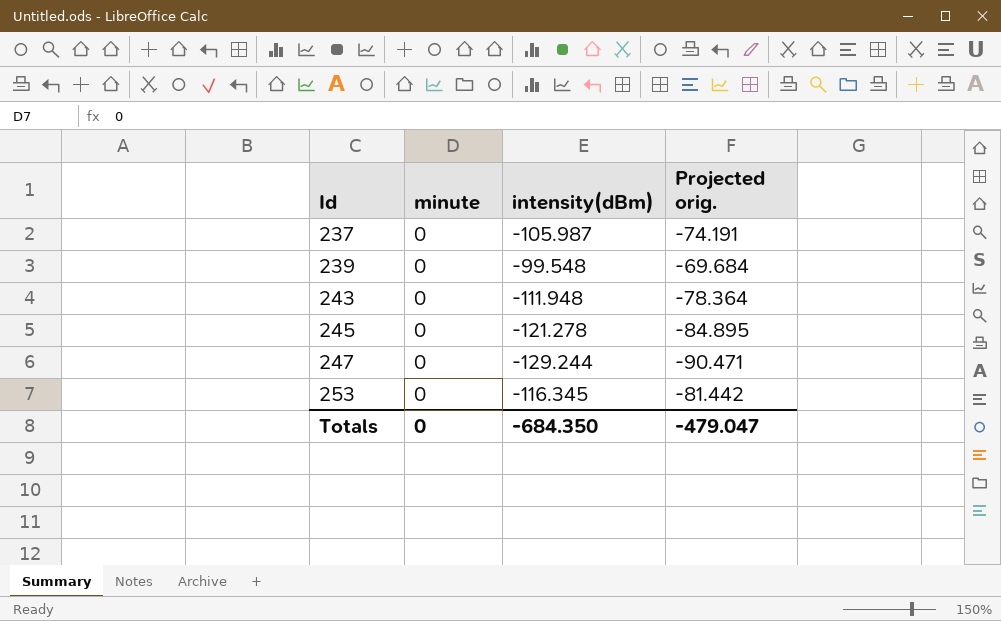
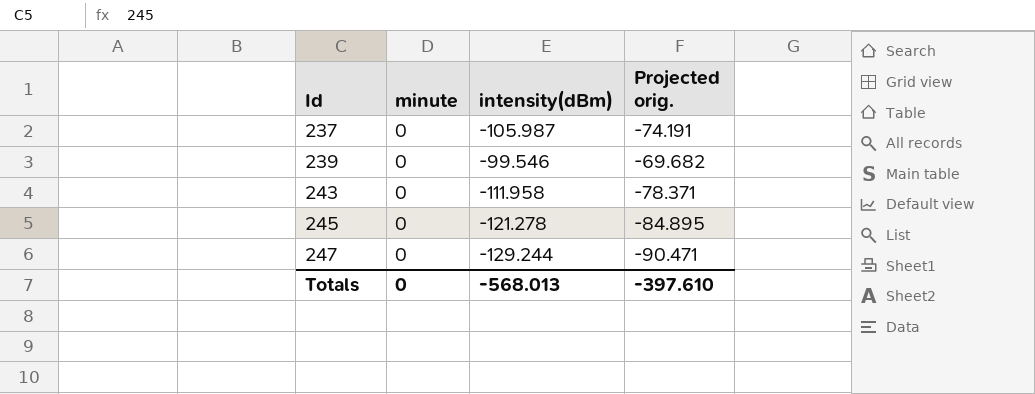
row 253: 0 | -116.345 | -81.442 -> none
239 | intensity(dBm): -99.548 -> -99.546
239 | Projected orig.: -69.684 -> -69.682
243 | intensity(dBm): -111.948 -> -111.958
243 | Projected orig.: -78.364 -> -78.371
Totals | intensity(dBm): -684.350 -> -568.013
Totals | Projected orig.: -479.047 -> -397.610

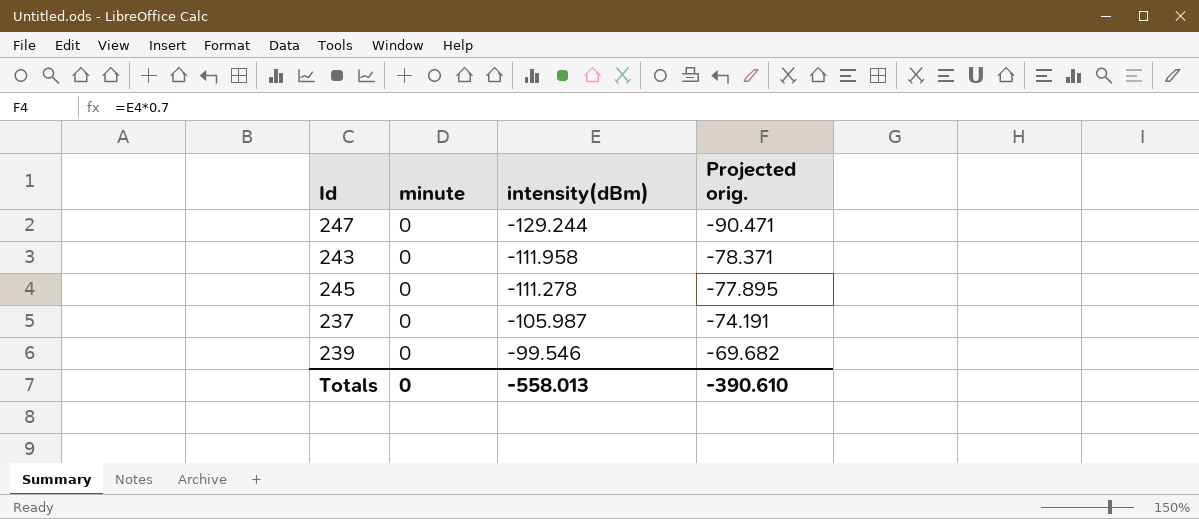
row order: Id ascending -> intensity(dBm) ascending
245 | intensity(dBm): -121.278 -> -111.278
245 | Projected orig.: -84.895 -> -77.895
Totals | intensity(dBm): -568.013 -> -558.013
Totals | Projected orig.: -397.610 -> -390.610

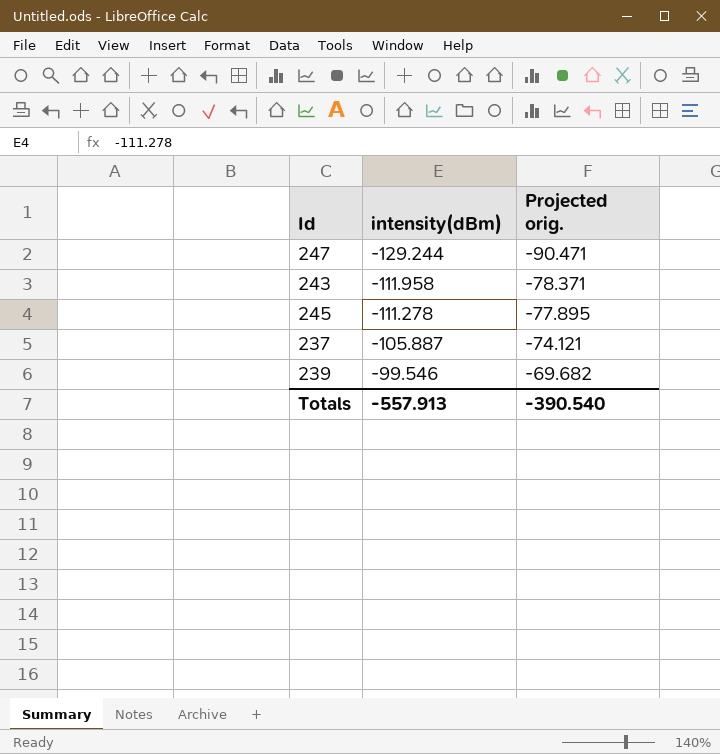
column minute | position: 2 -> none
237 | intensity(dBm): -105.987 -> -105.887
237 | Projected orig.: -74.191 -> -74.121
Totals | intensity(dBm): -558.013 -> -557.913
Totals | Projected orig.: -390.610 -> -390.540

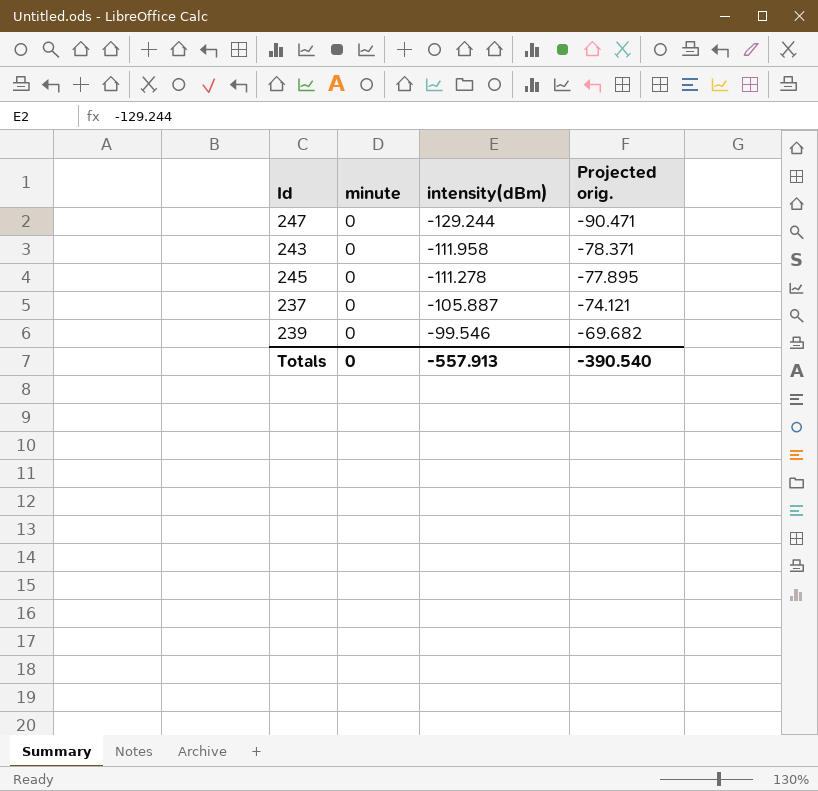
column minute | position: none -> 2

